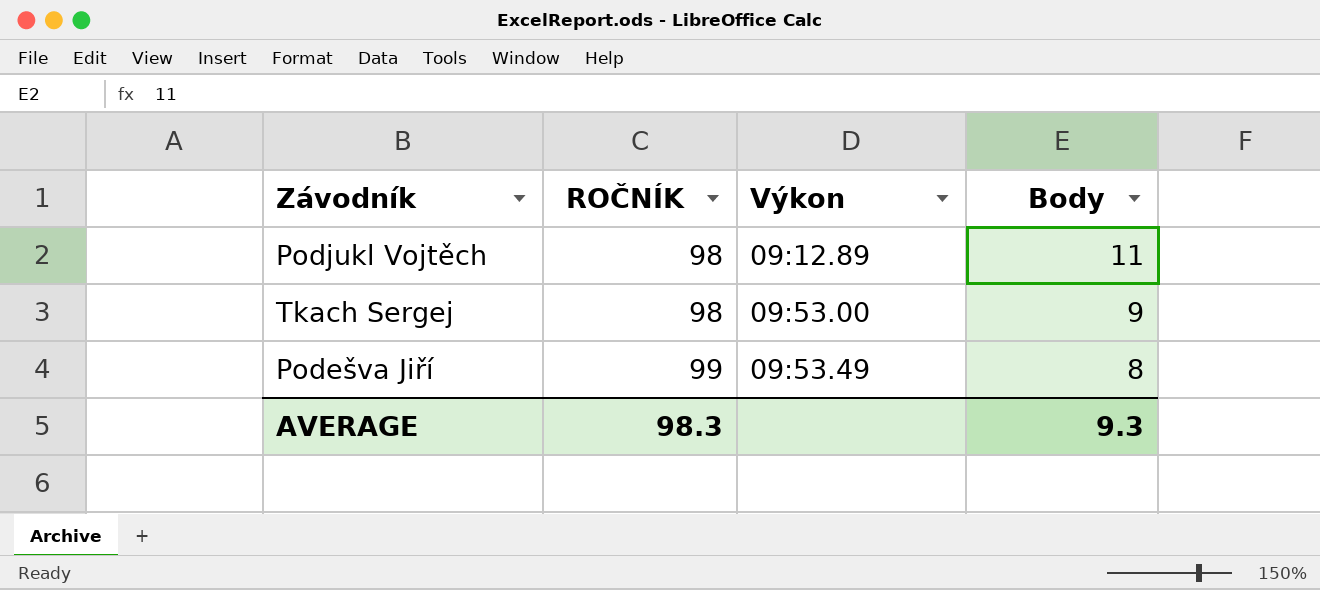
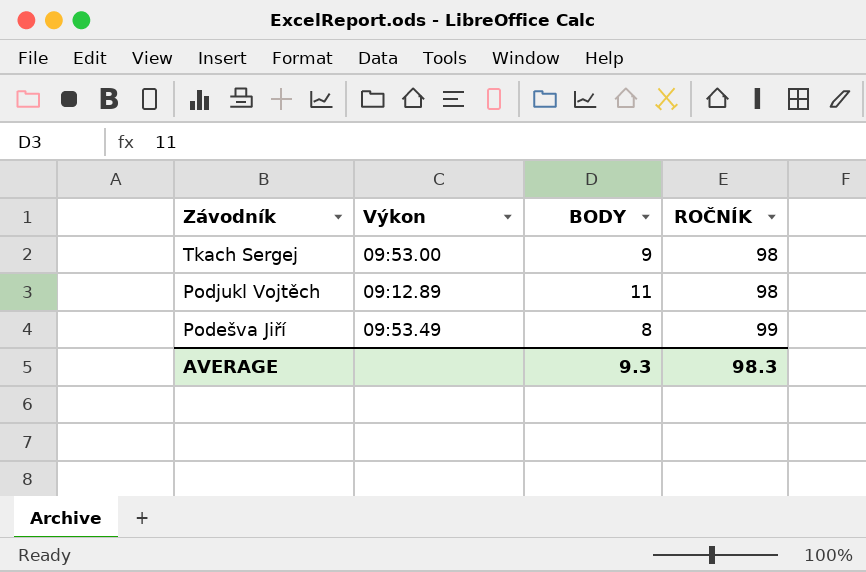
row order: ROČNÍK ascending -> Závodník descending
column name: Body -> BODY
column ROČNÍK | position: 2 -> 4

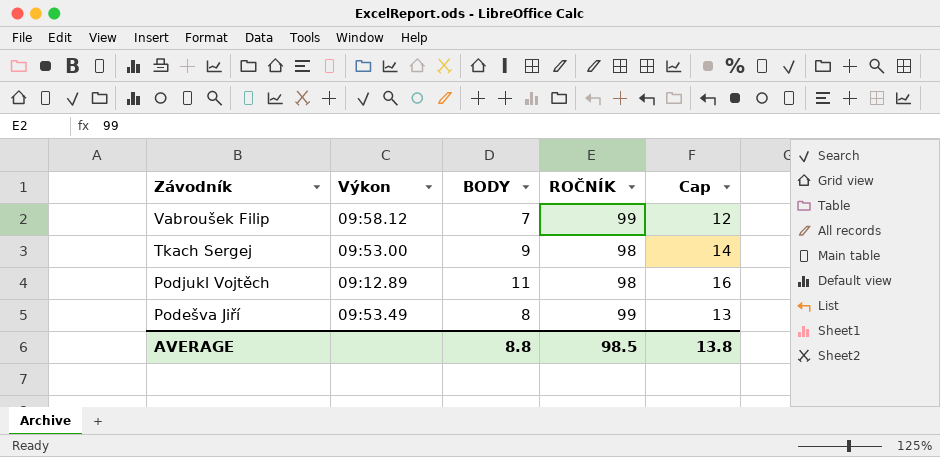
column Cap | formula: none -> [BODY] + 5
row Vabroušek Filip: none -> 09:58.12 | 7 | 99 | 12
AVERAGE | BODY: 9.3 -> 8.8
AVERAGE | ROČNÍK: 98.3 -> 98.5

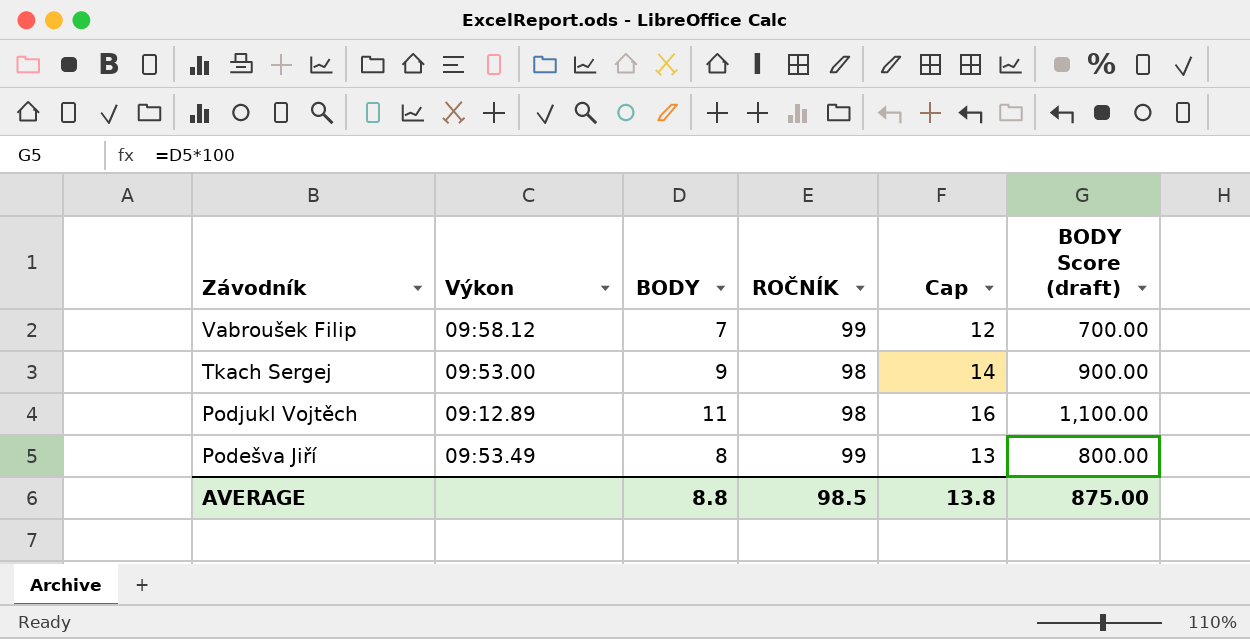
column BODY Score (draft) | formula: none -> [BODY] * 100

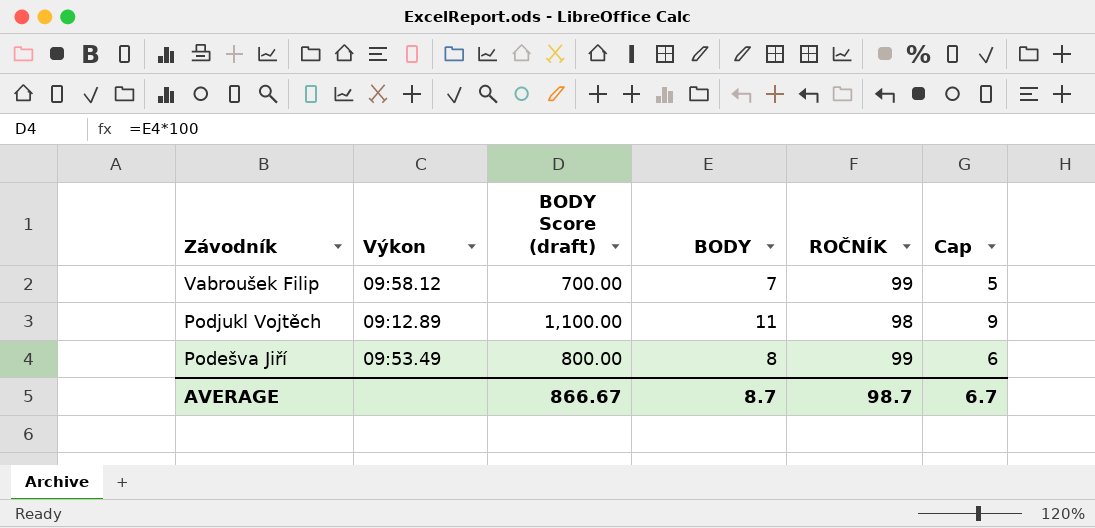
column BODY Score (draft) | position: 6 -> 3
column Cap | formula: [BODY] + 5 -> [BODY] - 2
row Tkach Sergej: 09:53.00 | 9 | 98 | 14 | 900.00 -> none
AVERAGE | BODY Score (draft): 875.00 -> 866.67
AVERAGE | BODY: 8.8 -> 8.7
AVERAGE | ROČNÍK: 98.5 -> 98.7
AVERAGE | Cap: 13.8 -> 6.7

